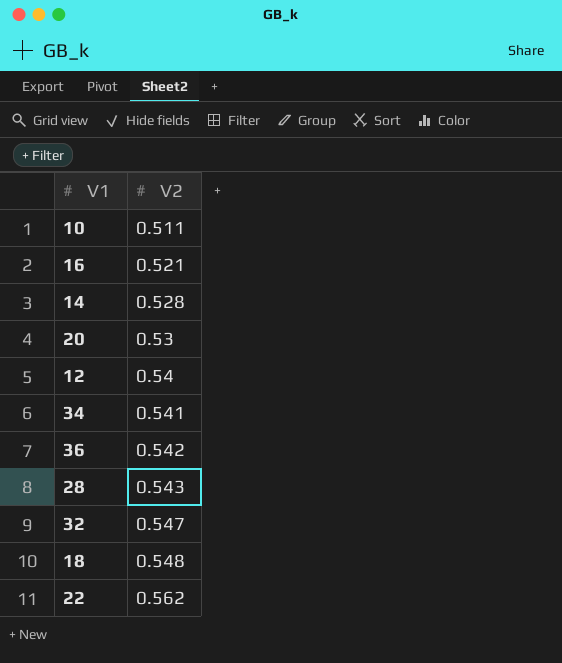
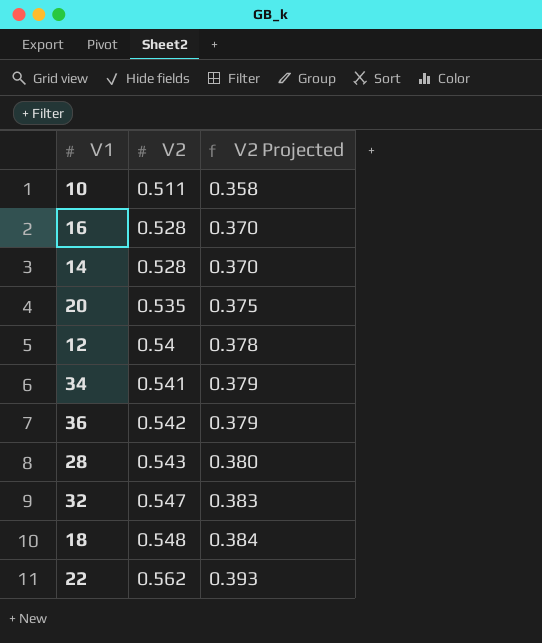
column V2 Projected | formula: none -> [V2] * 0.7
16 | V2: 0.521 -> 0.528
20 | V2: 0.53 -> 0.535

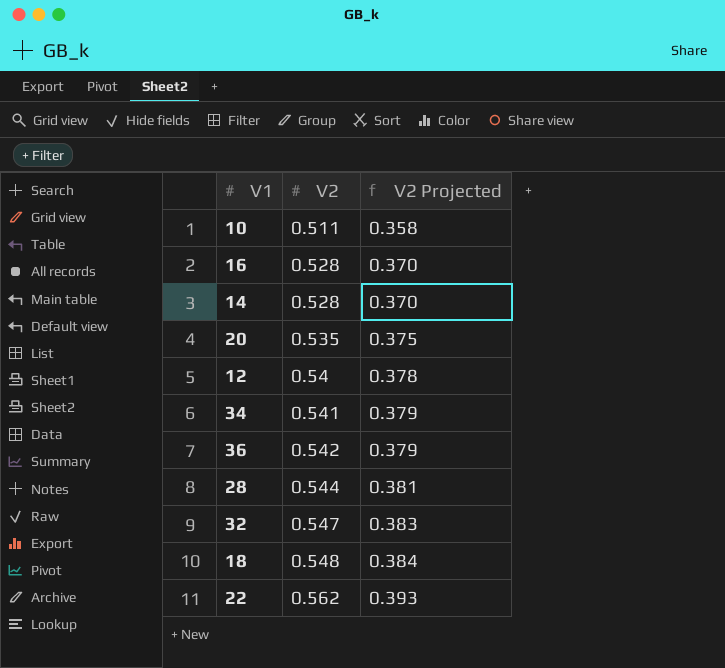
28 | V2: 0.543 -> 0.544
28 | V2 Projected: 0.380 -> 0.381

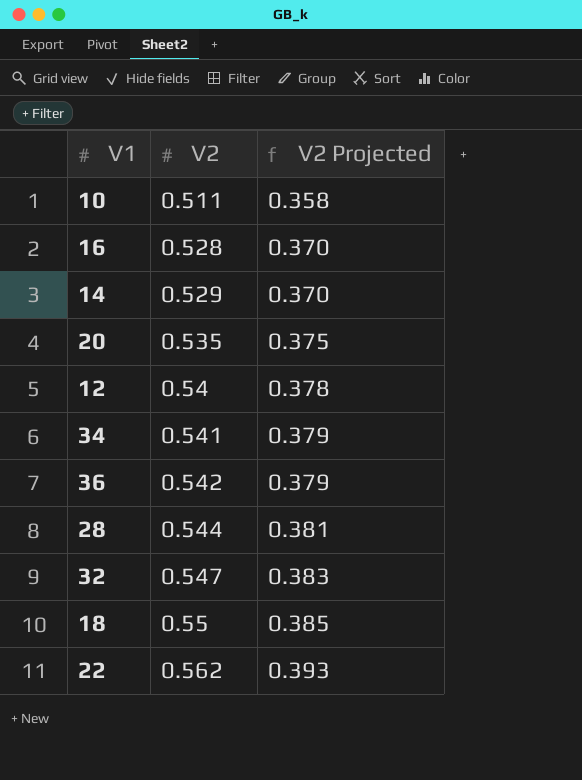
14 | V2: 0.528 -> 0.529
18 | V2: 0.548 -> 0.55
18 | V2 Projected: 0.384 -> 0.385

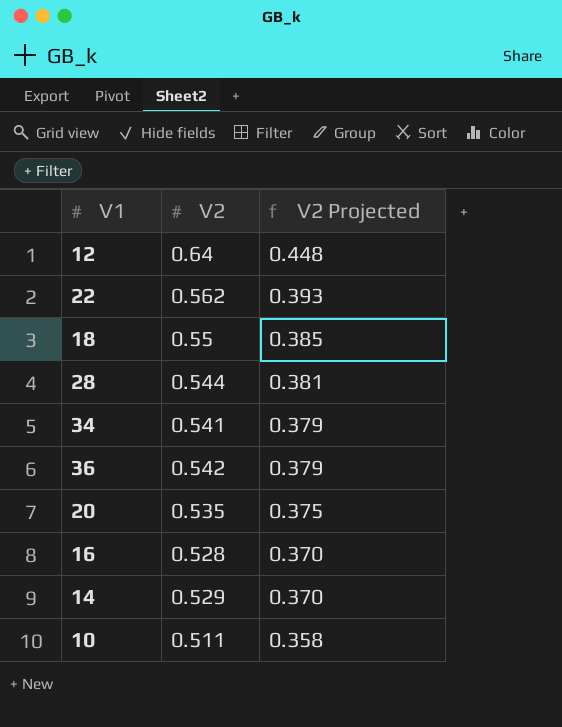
row order: V2 ascending -> V2 Projected descending
row 32: 0.547 | 0.383 -> none
12 | V2: 0.54 -> 0.64
12 | V2 Projected: 0.378 -> 0.448

